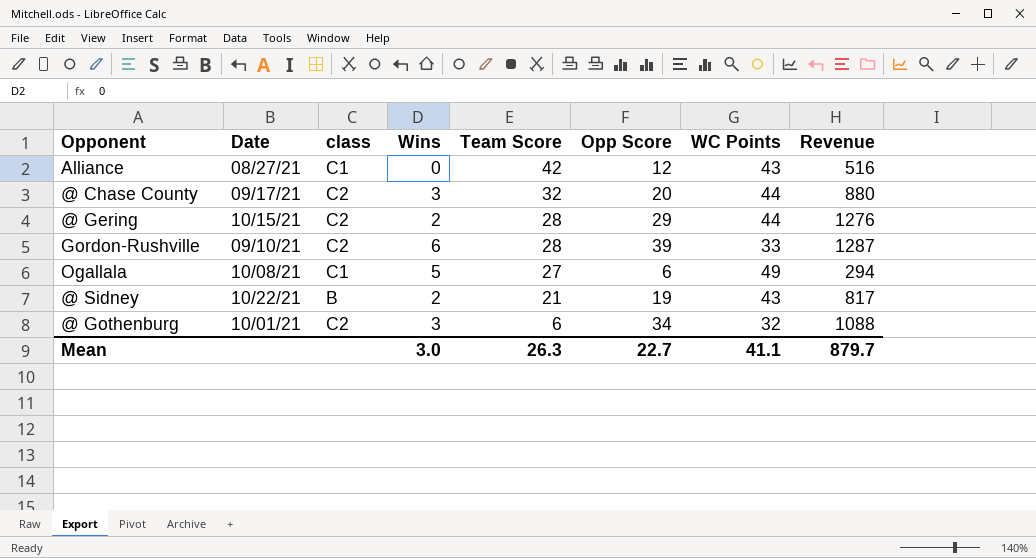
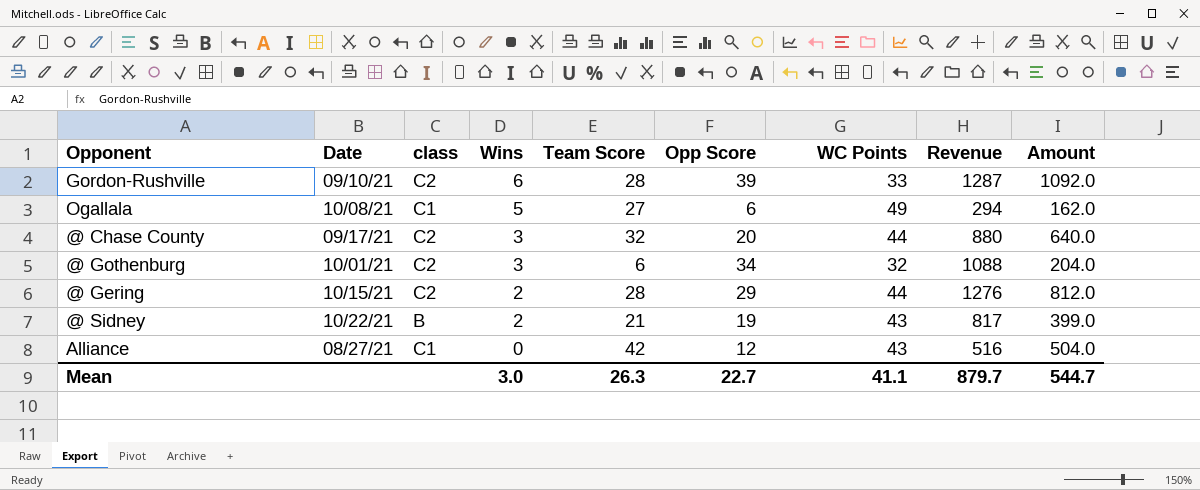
row order: Team Score descending -> Wins descending
column Amount | formula: none -> [Team Score] * [Opp Score]

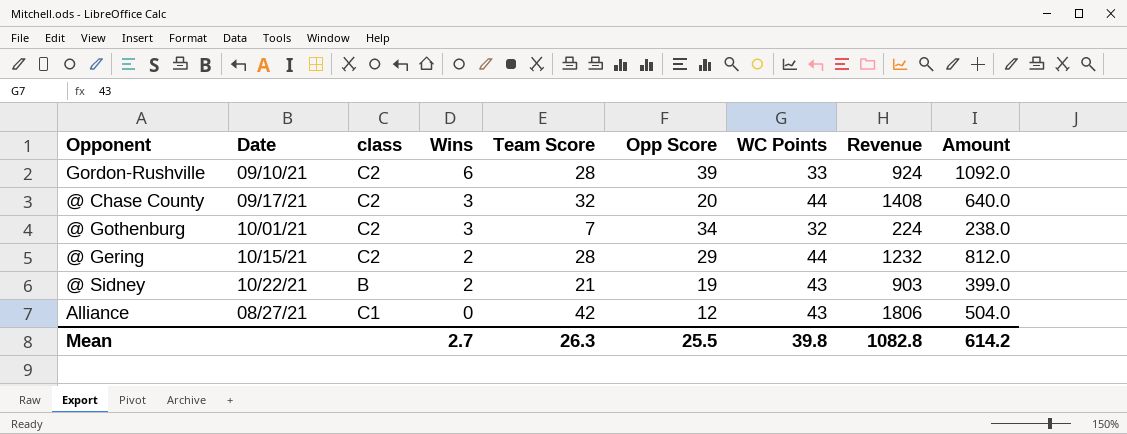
column Revenue | formula: [Opp Score] * [WC Points] -> [Team Score] * [WC Points]
row Ogallala: 10/08/21 | C1 | 5 | 27 | 6 | 49 | 294 | 162.0 -> none
@ Gothenburg | Team Score: 6 -> 7
@ Gothenburg | Amount: 204.0 -> 238.0
Mean | Wins: 3.0 -> 2.7
Mean | Opp Score: 22.7 -> 25.5
Mean | WC Points: 41.1 -> 39.8
Mean | Revenue: 879.7 -> 1082.8
Mean | Amount: 544.7 -> 614.2

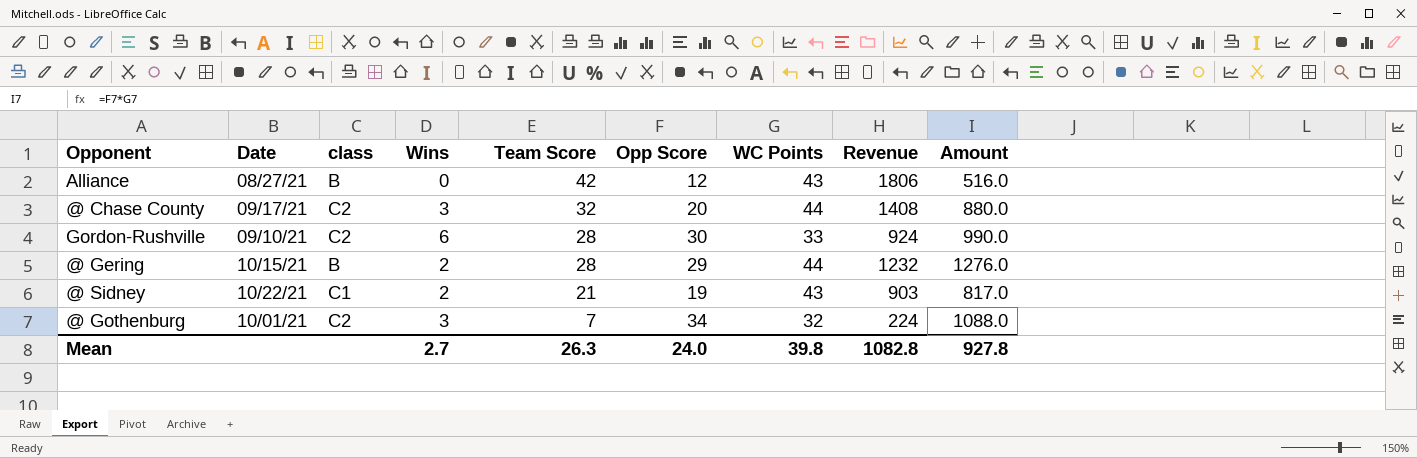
row order: Wins descending -> Team Score descending
column Amount | formula: [Team Score] * [Opp Score] -> [Opp Score] * [WC Points]
Alliance | class: C1 -> B
Gordon-Rushville | Opp Score: 39 -> 30
@ Gering | class: C2 -> B
@ Sidney | class: B -> C1
Mean | Opp Score: 25.5 -> 24.0
Mean | Amount: 614.2 -> 927.8

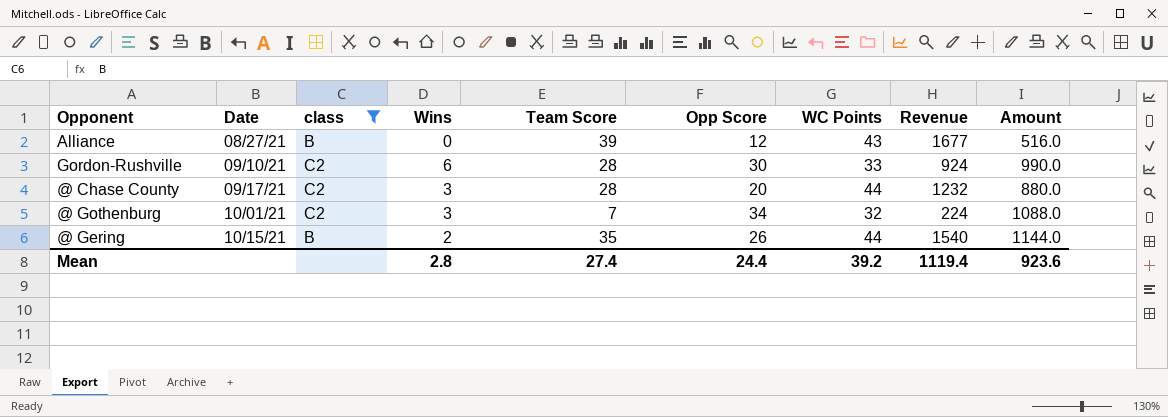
filter: none -> class != C1
row order: Team Score descending -> Date ascending
Alliance | Team Score: 42 -> 39
Alliance | Revenue: 1806 -> 1677
@ Chase County | Team Score: 32 -> 28
@ Chase County | Revenue: 1408 -> 1232
@ Gering | Team Score: 28 -> 35
@ Gering | Opp Score: 29 -> 26
@ Gering | Revenue: 1232 -> 1540
@ Gering | Amount: 1276.0 -> 1144.0
Mean | Wins: 2.7 -> 2.8
Mean | Team Score: 26.3 -> 27.4
Mean | Opp Score: 24.0 -> 24.4
Mean | WC Points: 39.8 -> 39.2
Mean | Revenue: 1082.8 -> 1119.4
Mean | Amount: 927.8 -> 923.6

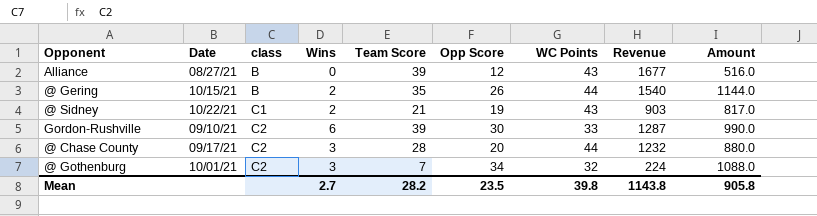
filter: class != C1 -> none
row order: Date ascending -> class ascending
Gordon-Rushville | Team Score: 28 -> 39
Gordon-Rushville | Revenue: 924 -> 1287
Mean | Wins: 2.8 -> 2.7
Mean | Team Score: 27.4 -> 28.2
Mean | Opp Score: 24.4 -> 23.5
Mean | WC Points: 39.2 -> 39.8
Mean | Revenue: 1119.4 -> 1143.8
Mean | Amount: 923.6 -> 905.8

